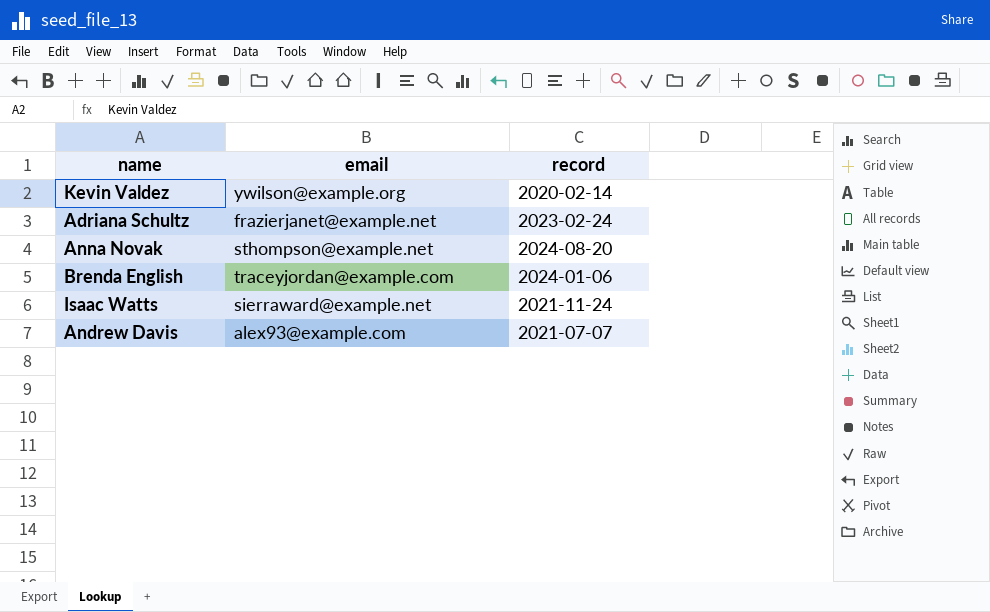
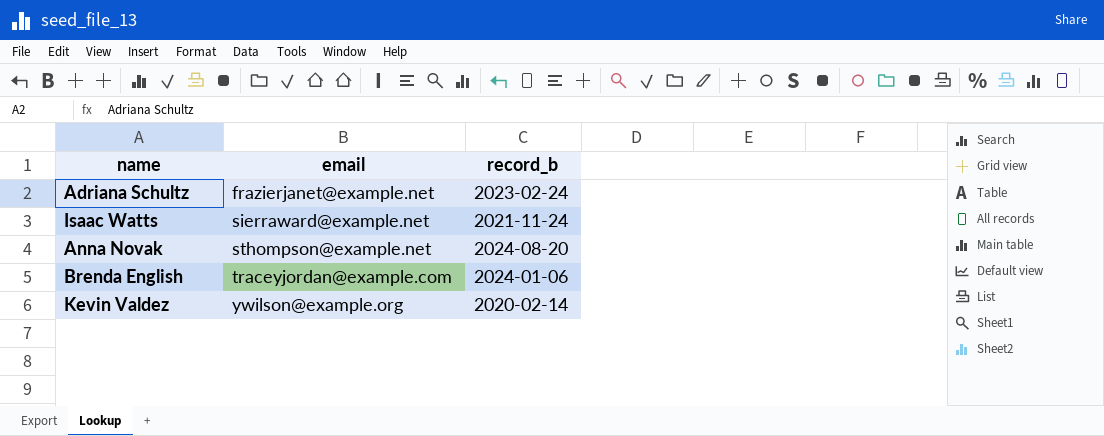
row order: none -> email ascending
column name: record -> record_b
row Andrew Davis: alex93@example.com | 2021-07-07 -> none

